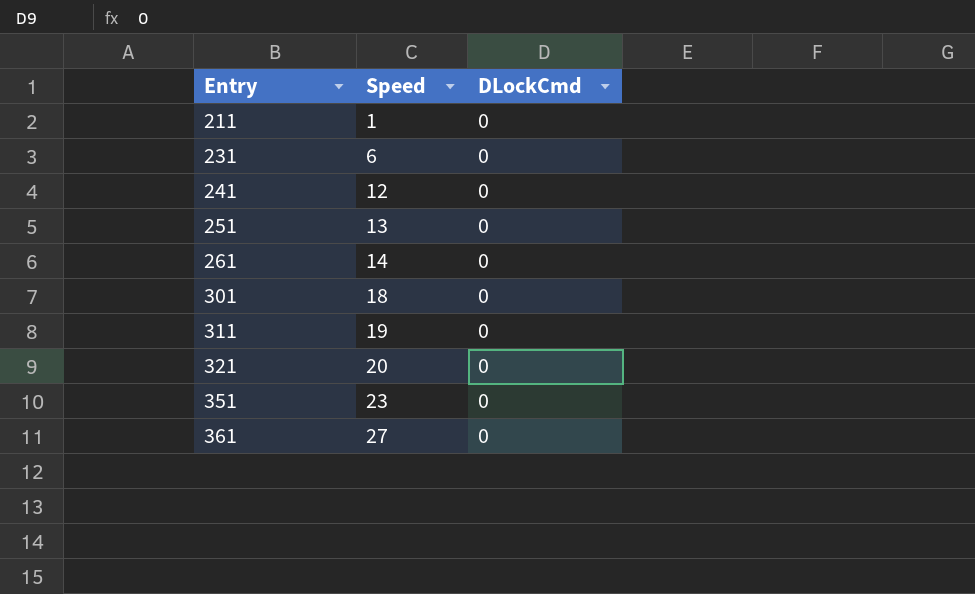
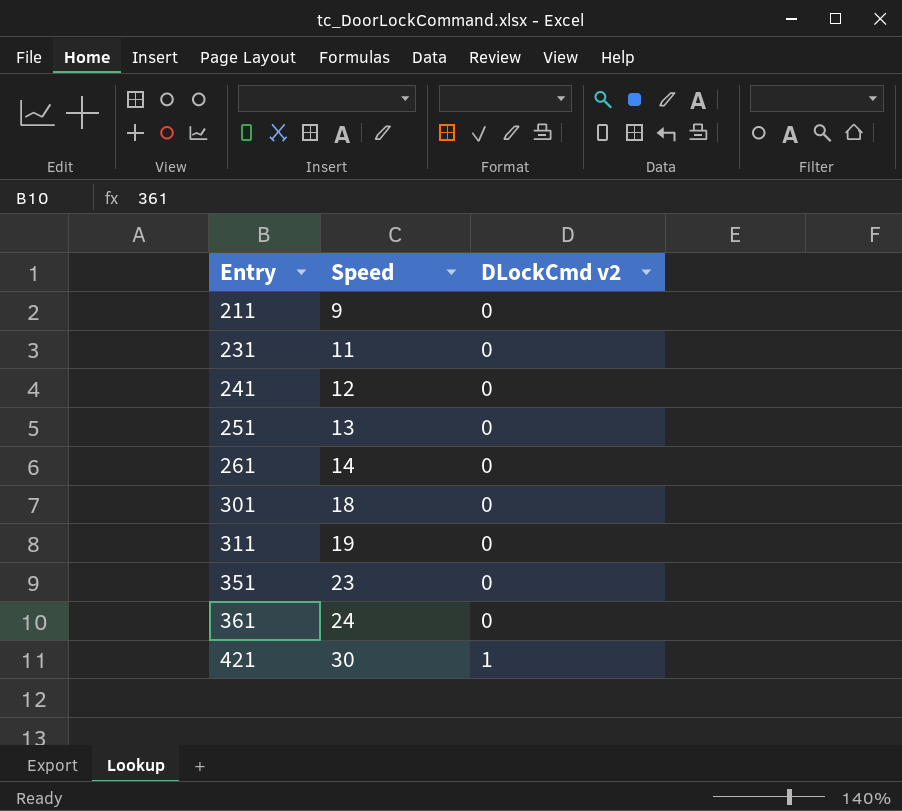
column name: DLockCmd -> DLockCmd v2
row 321: 20 | 0 -> none
211 | Speed: 1 -> 9
231 | Speed: 6 -> 11
361 | Speed: 27 -> 24
row 421: none -> 30 | 1

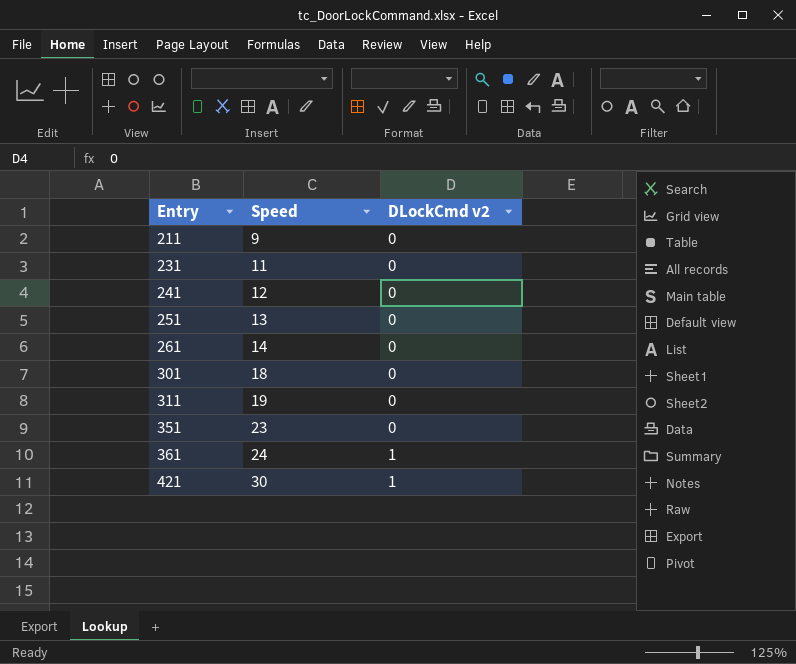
361 | DLockCmd v2: 0 -> 1

